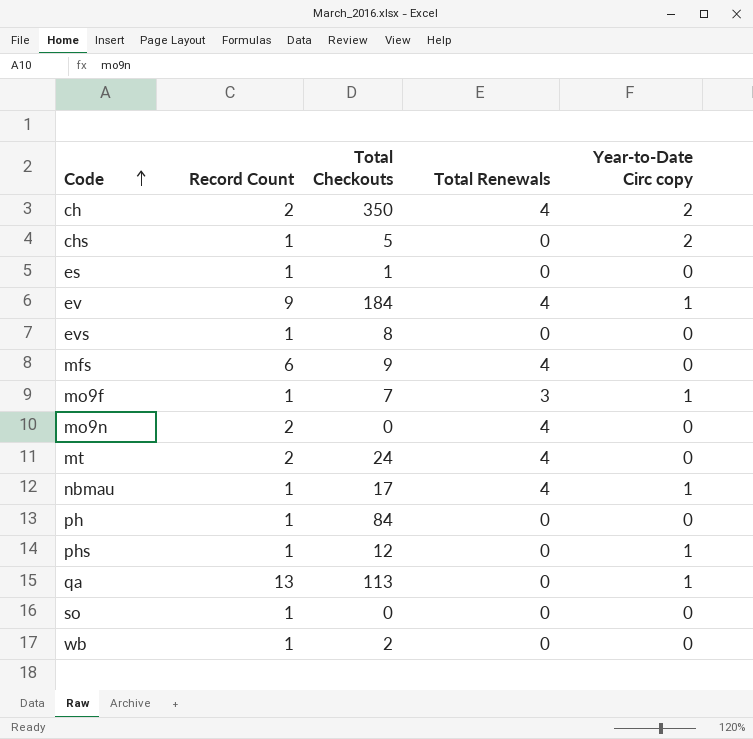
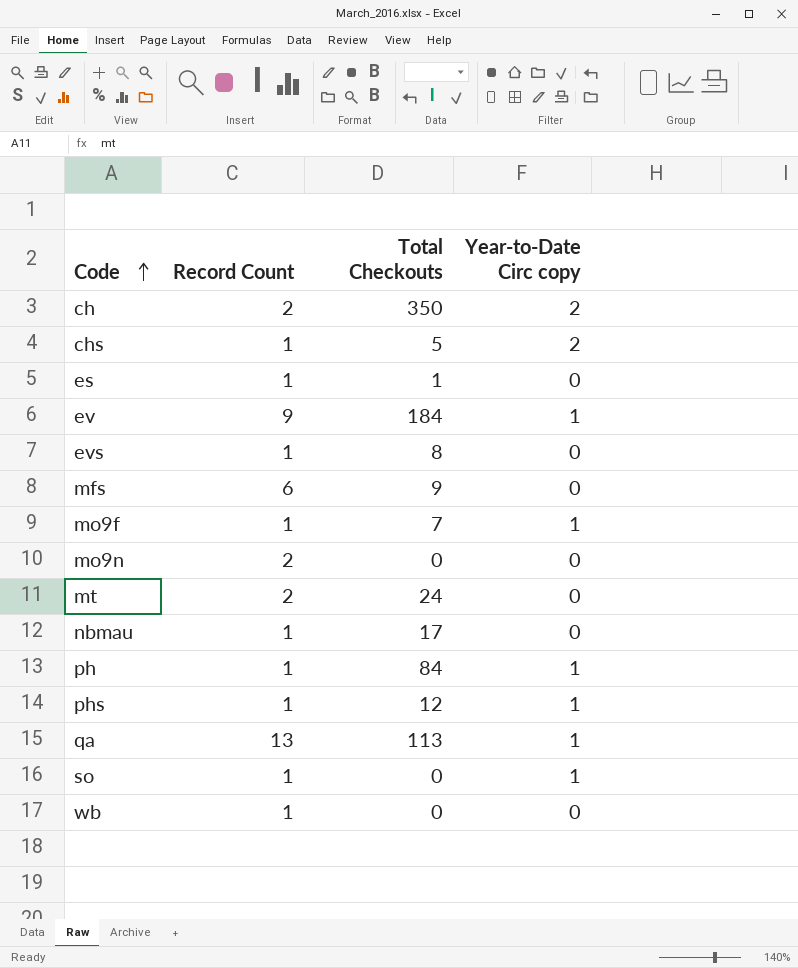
column Total Renewals | position: 4 -> none
nbmau | Year-to-Date Circ copy: 1 -> 0
ph | Year-to-Date Circ copy: 0 -> 1
so | Year-to-Date Circ copy: 0 -> 1
wb | Total Checkouts: 2 -> 0

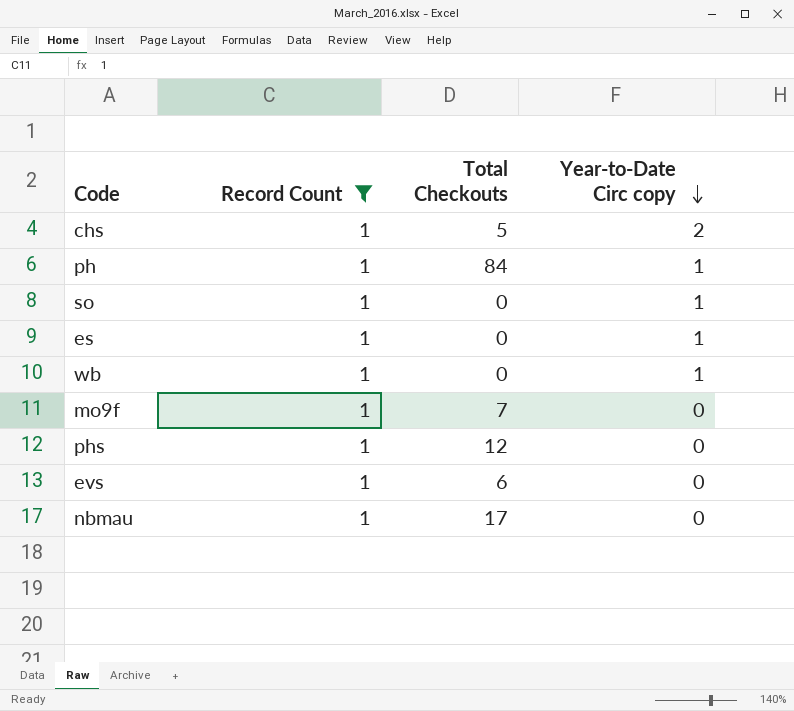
filter: none -> Record Count = 1
row order: Code ascending -> Year-to-Date Circ copy descending
es | Total Checkouts: 1 -> 0
es | Year-to-Date Circ copy: 0 -> 1
wb | Year-to-Date Circ copy: 0 -> 1
mo9f | Year-to-Date Circ copy: 1 -> 0
phs | Year-to-Date Circ copy: 1 -> 0
evs | Total Checkouts: 8 -> 6

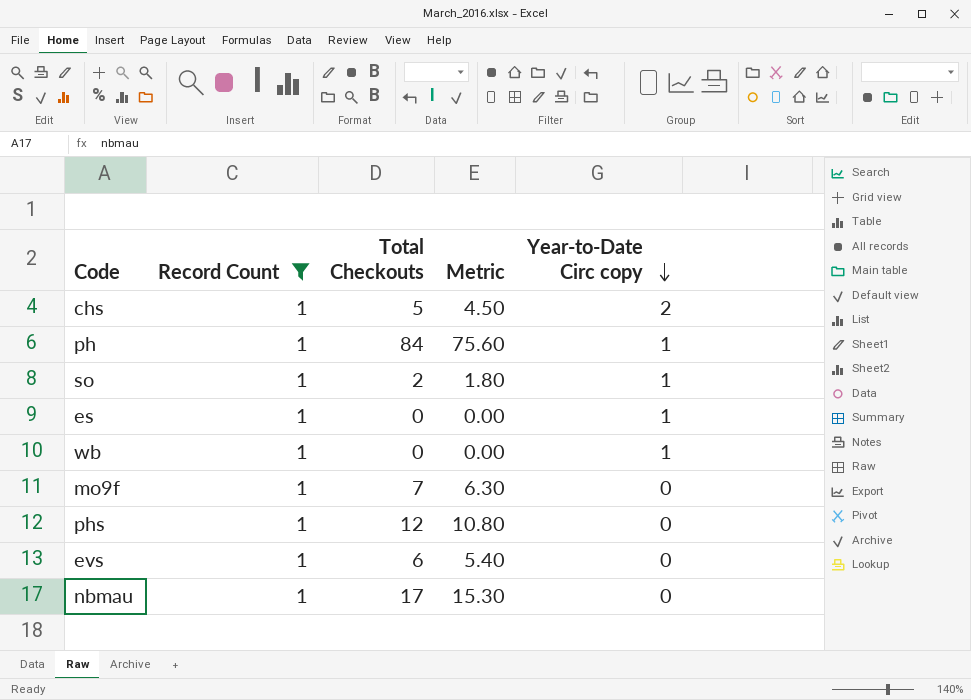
column Metric | formula: none -> [Total Checkouts] * 0.9
so | Total Checkouts: 0 -> 2

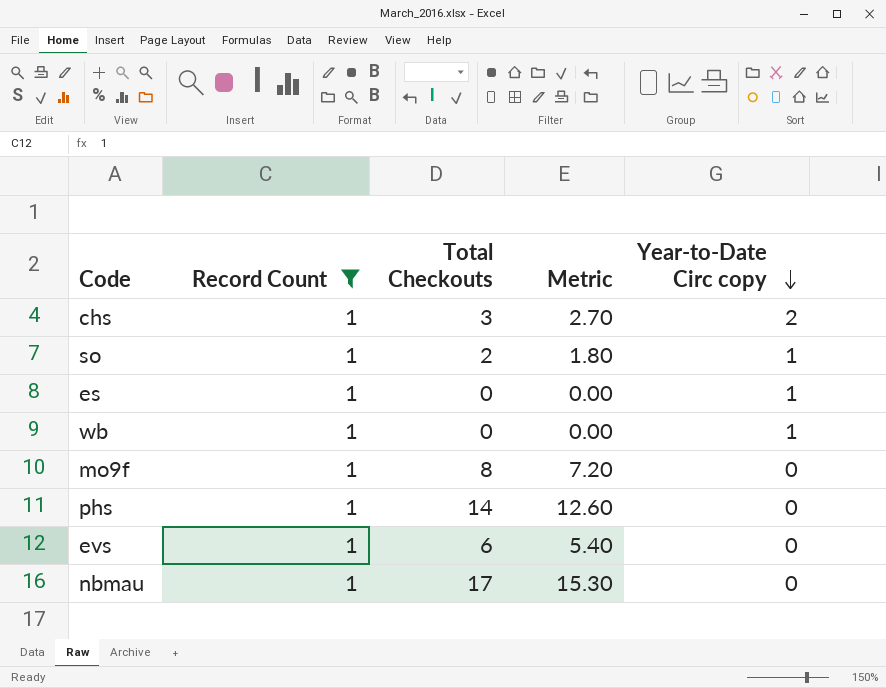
row ph: 1 | 84 | 75.60 | 1 -> none
chs | Total Checkouts: 5 -> 3
chs | Metric: 4.50 -> 2.70
mo9f | Total Checkouts: 7 -> 8
mo9f | Metric: 6.30 -> 7.20
phs | Total Checkouts: 12 -> 14
phs | Metric: 10.80 -> 12.60

